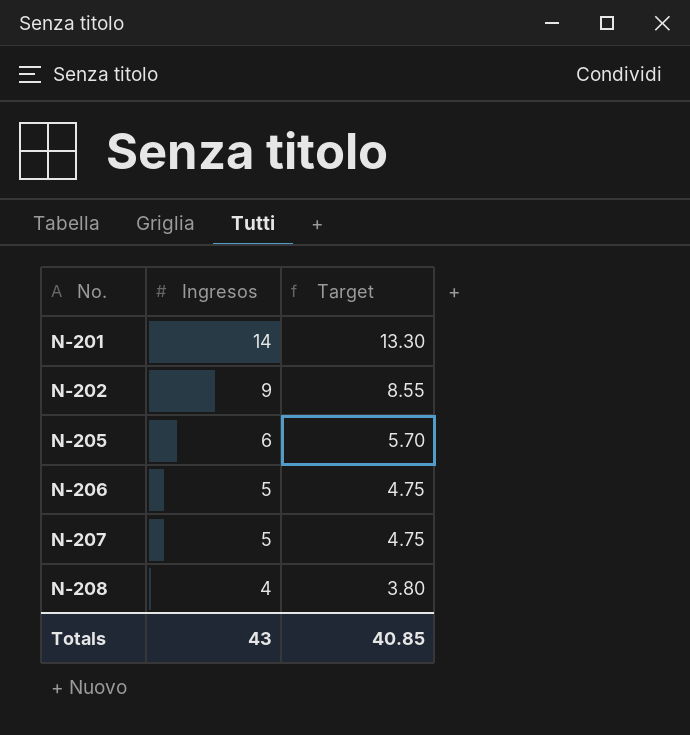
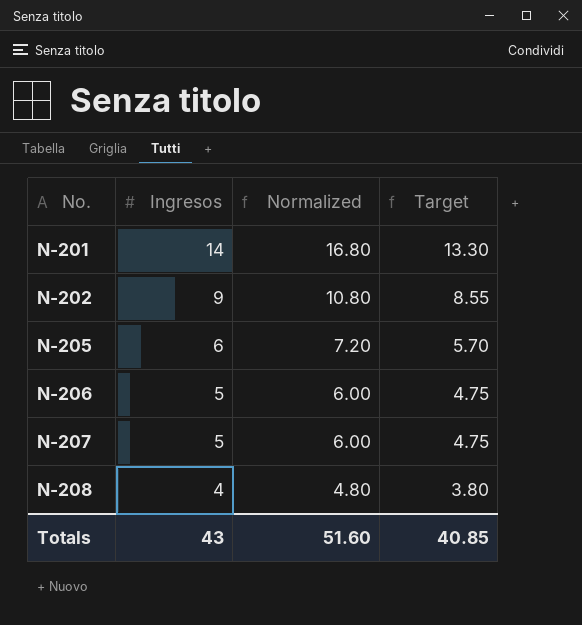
column Normalized | formula: none -> [Ingresos] * 1.2

